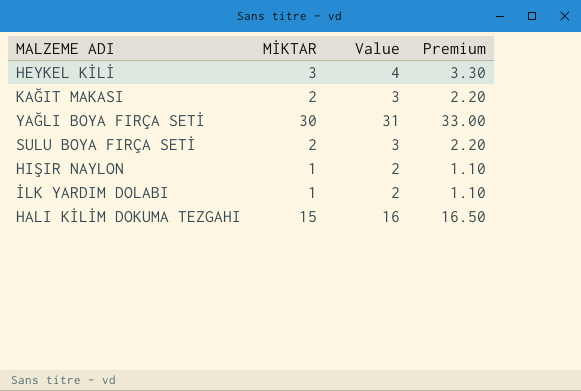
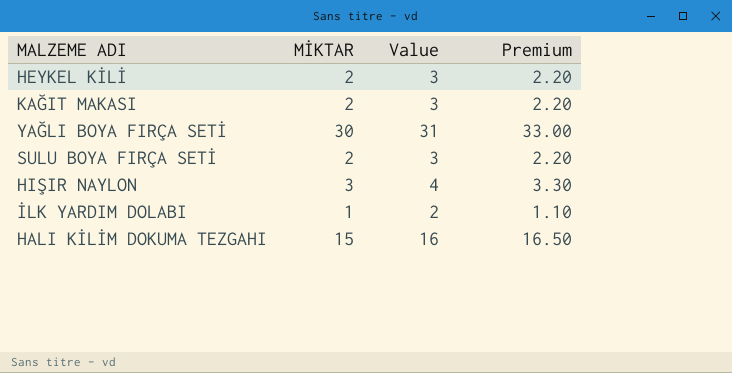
HEYKEL KİLİ | MİKTAR: 3 -> 2
HEYKEL KİLİ | Value: 4 -> 3
HEYKEL KİLİ | Premium: 3.30 -> 2.20
HIŞIR NAYLON | MİKTAR: 1 -> 3
HIŞIR NAYLON | Value: 2 -> 4
HIŞIR NAYLON | Premium: 1.10 -> 3.30

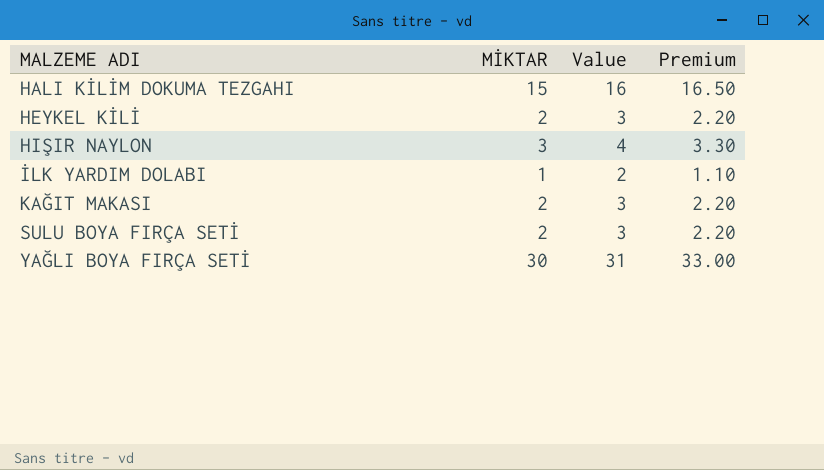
row order: none -> MALZEME ADI ascending

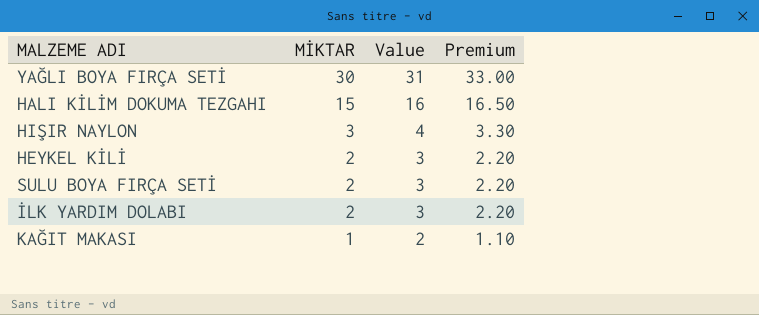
row order: MALZEME ADI ascending -> MİKTAR descending
İLK YARDIM DOLABI | MİKTAR: 1 -> 2
İLK YARDIM DOLABI | Value: 2 -> 3
İLK YARDIM DOLABI | Premium: 1.10 -> 2.20
KAĞIT MAKASI | MİKTAR: 2 -> 1
KAĞIT MAKASI | Value: 3 -> 2
KAĞIT MAKASI | Premium: 2.20 -> 1.10

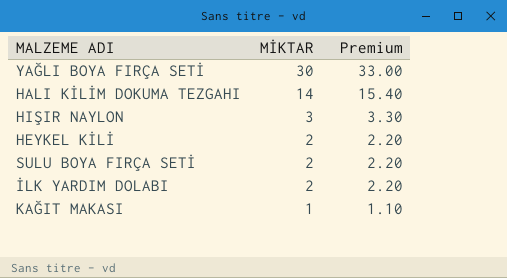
column Value | formula: [MİKTAR] + 1 -> none
HALI KİLİM DOKUMA TEZGAHI | MİKTAR: 15 -> 14
HALI KİLİM DOKUMA TEZGAHI | Premium: 16.50 -> 15.40

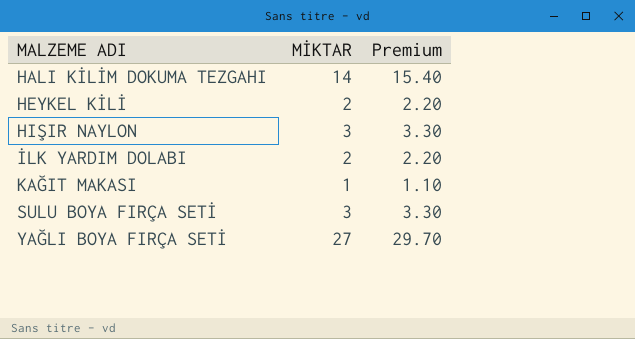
row order: MİKTAR descending -> MALZEME ADI ascending
SULU BOYA FIRÇA SETİ | MİKTAR: 2 -> 3
SULU BOYA FIRÇA SETİ | Premium: 2.20 -> 3.30
YAĞLI BOYA FIRÇA SETİ | MİKTAR: 30 -> 27
YAĞLI BOYA FIRÇA SETİ | Premium: 33.00 -> 29.70

